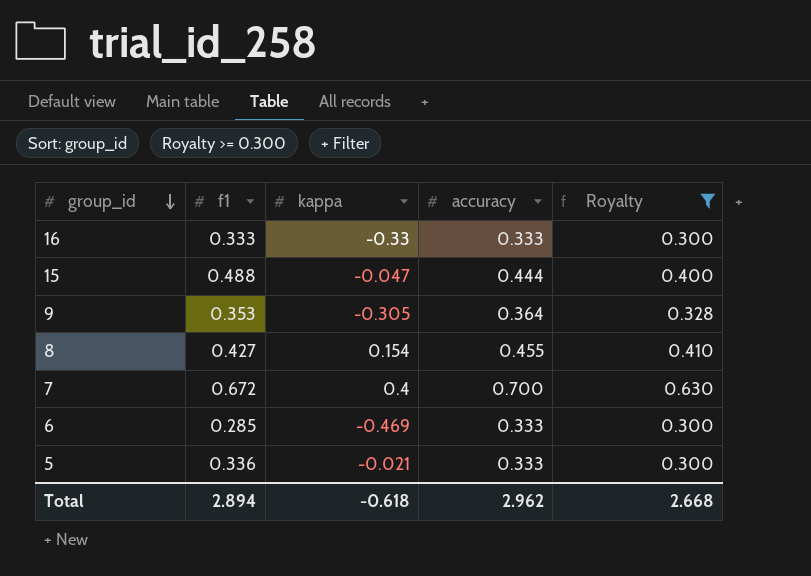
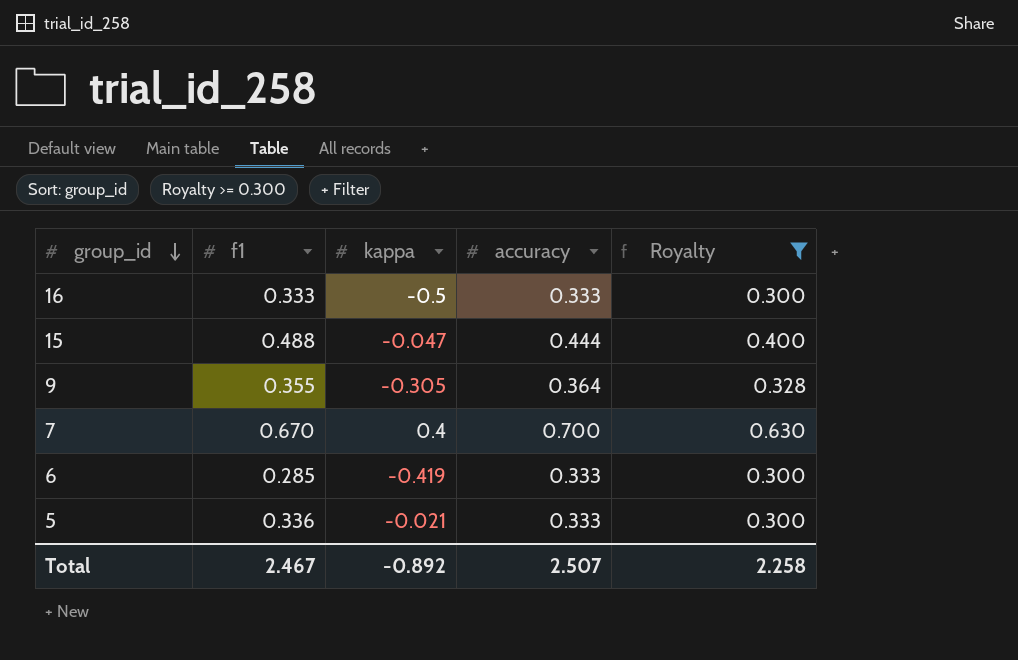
row 8: 0.427 | 0.154 | 0.455 | 0.410 -> none
16 | kappa: -0.33 -> -0.5
9 | f1: 0.353 -> 0.355
7 | f1: 0.672 -> 0.670
6 | kappa: -0.469 -> -0.419
Total | f1: 2.894 -> 2.467
Total | kappa: -0.618 -> -0.892
Total | accuracy: 2.962 -> 2.507
Total | Royalty: 2.668 -> 2.258

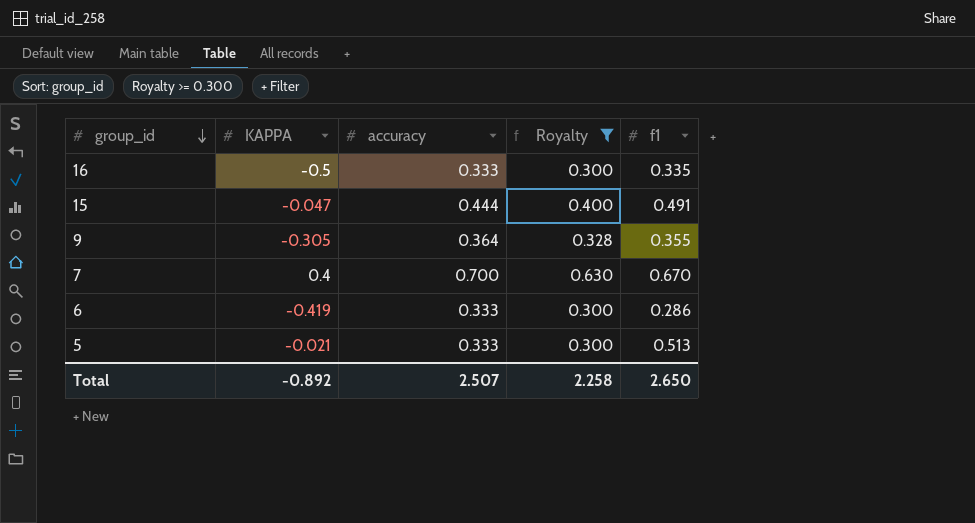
column name: kappa -> KAPPA
column f1 | position: 2 -> 5
16 | f1: 0.333 -> 0.335
15 | f1: 0.488 -> 0.491
6 | f1: 0.285 -> 0.286
5 | f1: 0.336 -> 0.513
Total | f1: 2.467 -> 2.650

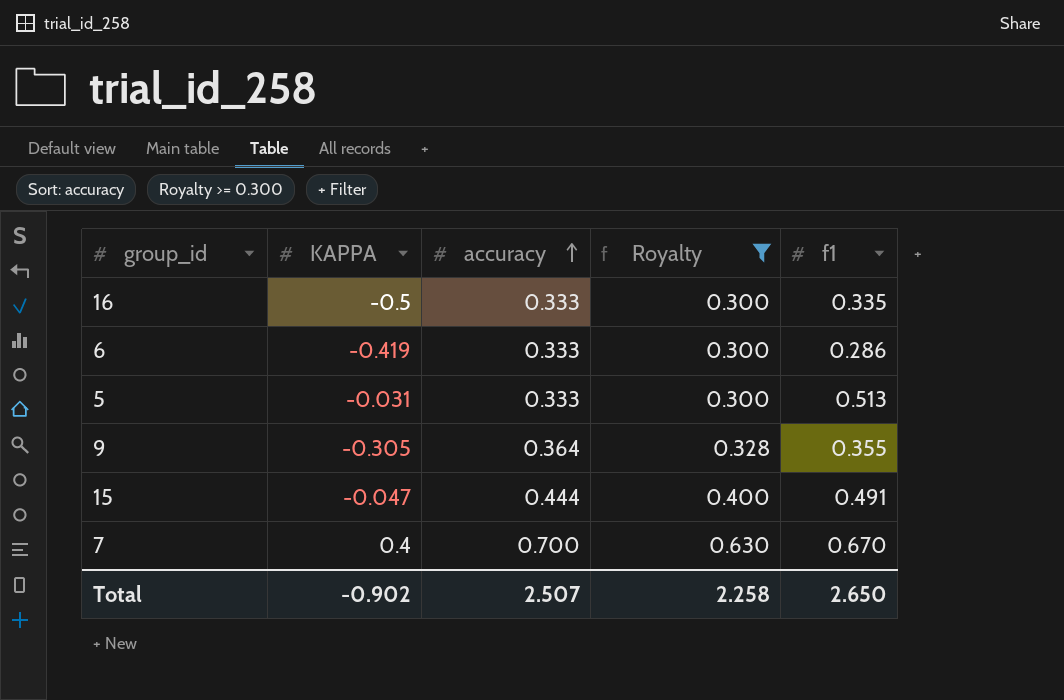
row order: group_id descending -> accuracy ascending
5 | KAPPA: -0.021 -> -0.031
Total | KAPPA: -0.892 -> -0.902

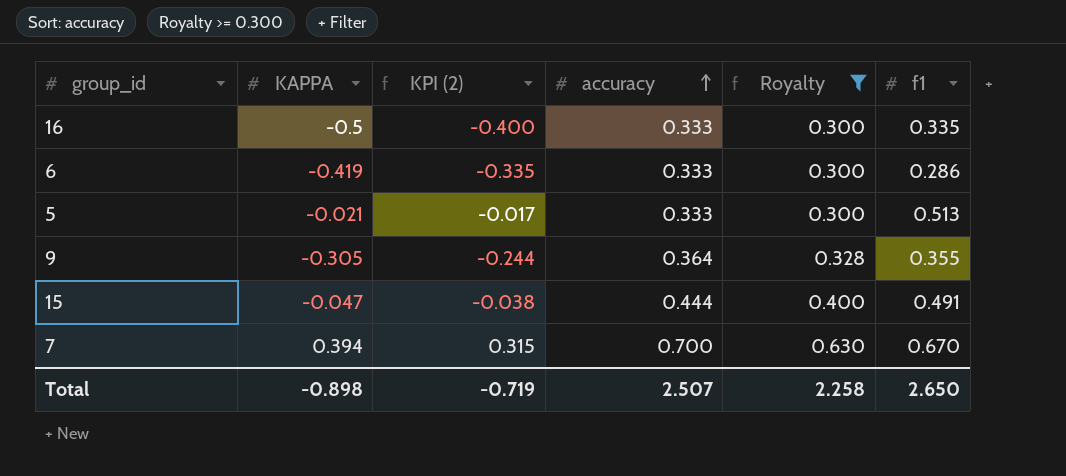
column KPI (2) | formula: none -> [KAPPA] * 0.8
5 | KAPPA: -0.031 -> -0.021
7 | KAPPA: 0.4 -> 0.394
Total | KAPPA: -0.902 -> -0.898

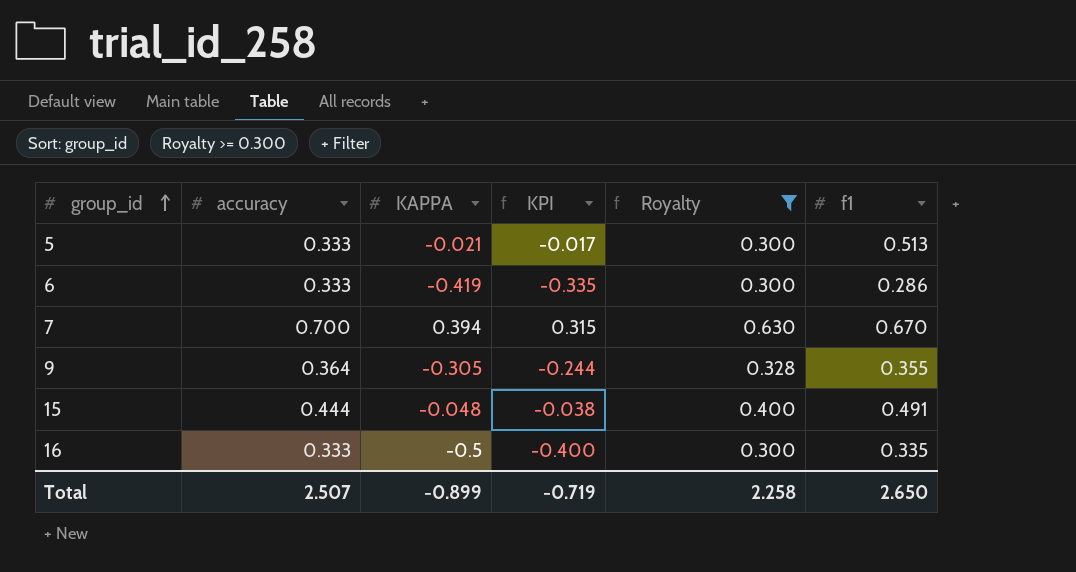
row order: accuracy ascending -> group_id ascending
column accuracy | position: 4 -> 2
column name: KPI (2) -> KPI
15 | KAPPA: -0.047 -> -0.048
Total | KAPPA: -0.898 -> -0.899

